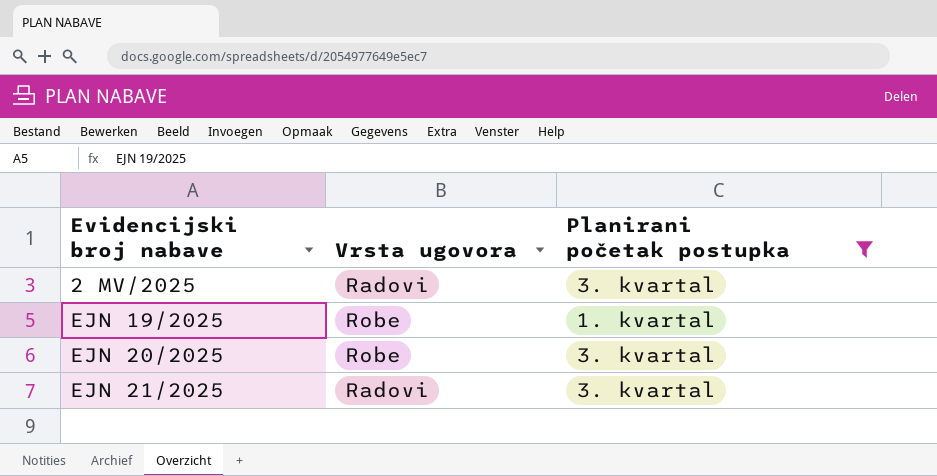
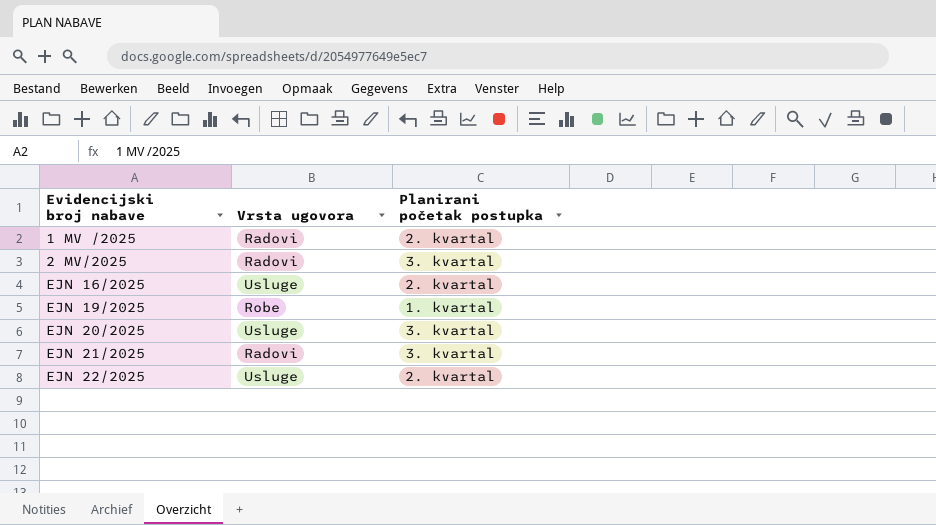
filter: Planirani početak postupka != 2. kvartal -> none
EJN 20/2025 | Vrsta ugovora: Robe -> Usluge

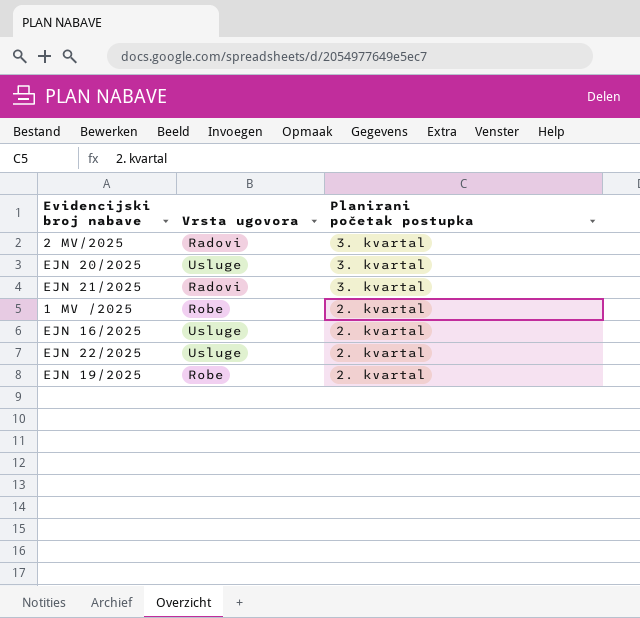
row order: Evidencijski broj nabave ascending -> Planirani početak postupka descending
1 MV /2025 | Vrsta ugovora: Radovi -> Robe
EJN 19/2025 | Planirani početak postupka: 1. kvartal -> 2. kvartal

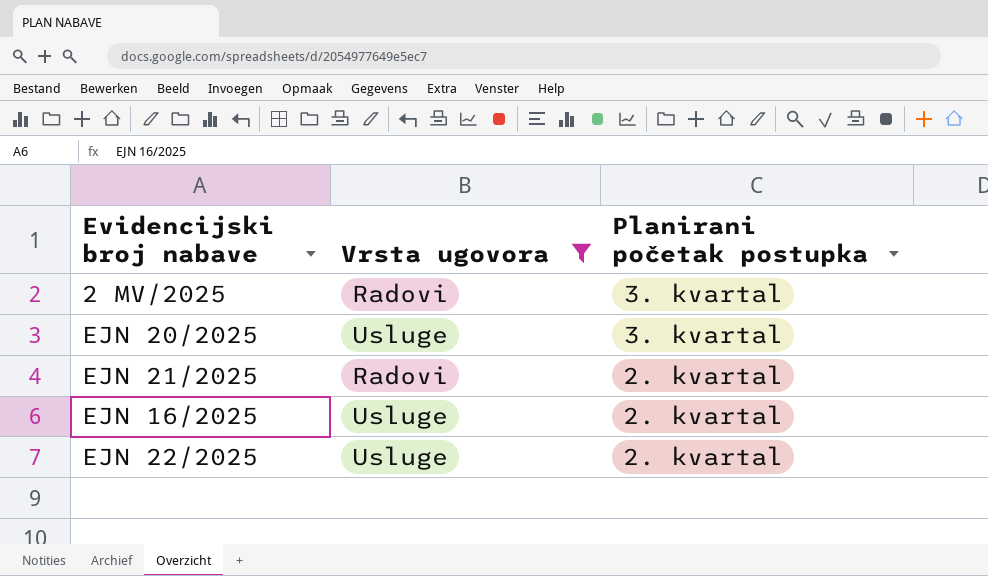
filter: none -> Vrsta ugovora != Robe
EJN 21/2025 | Planirani početak postupka: 3. kvartal -> 2. kvartal

